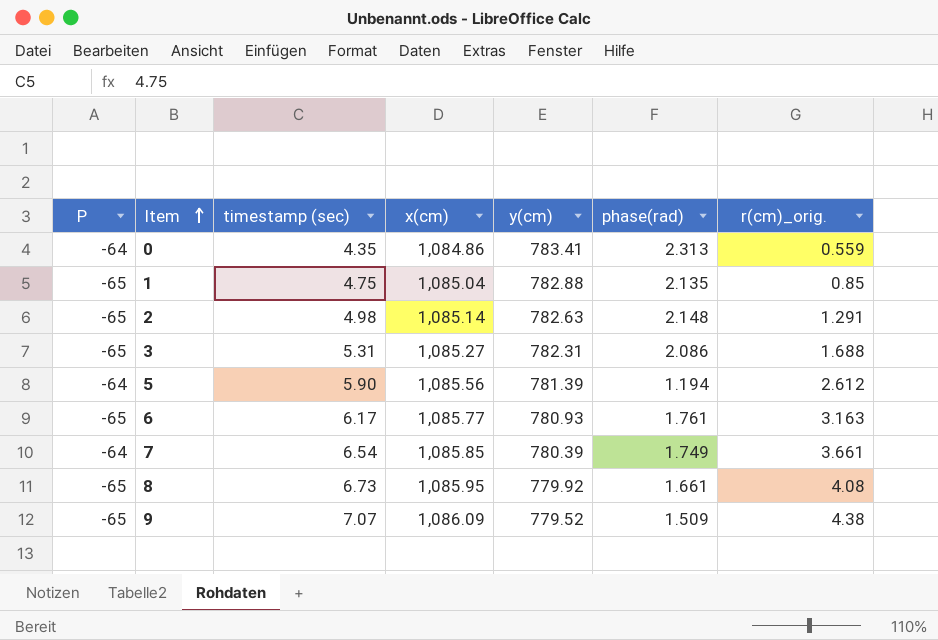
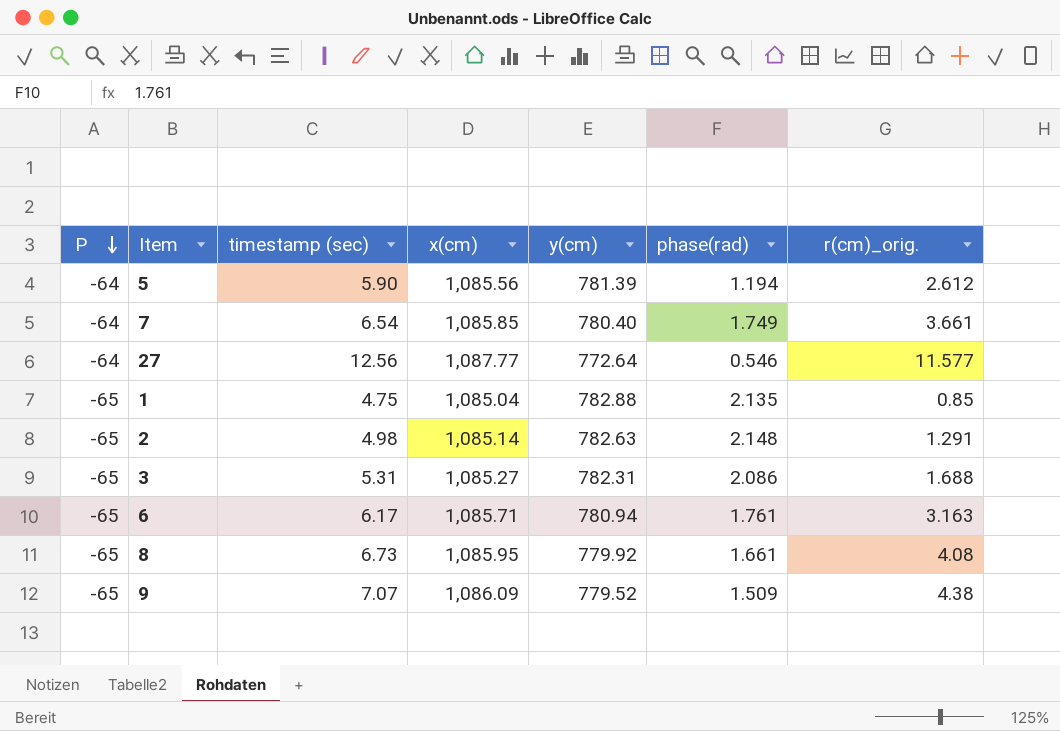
row order: Item ascending -> P descending
row 0: -64 | 4.35 | 1,084.86 | 783.41 | 2.313 | 0.559 -> none
7 | y(cm): 780.39 -> 780.40
row 27: none -> -64 | 12.56 | 1,087.77 | 772.64 | 0.546 | 11.577
6 | x(cm): 1,085.77 -> 1,085.71
6 | y(cm): 780.93 -> 780.94

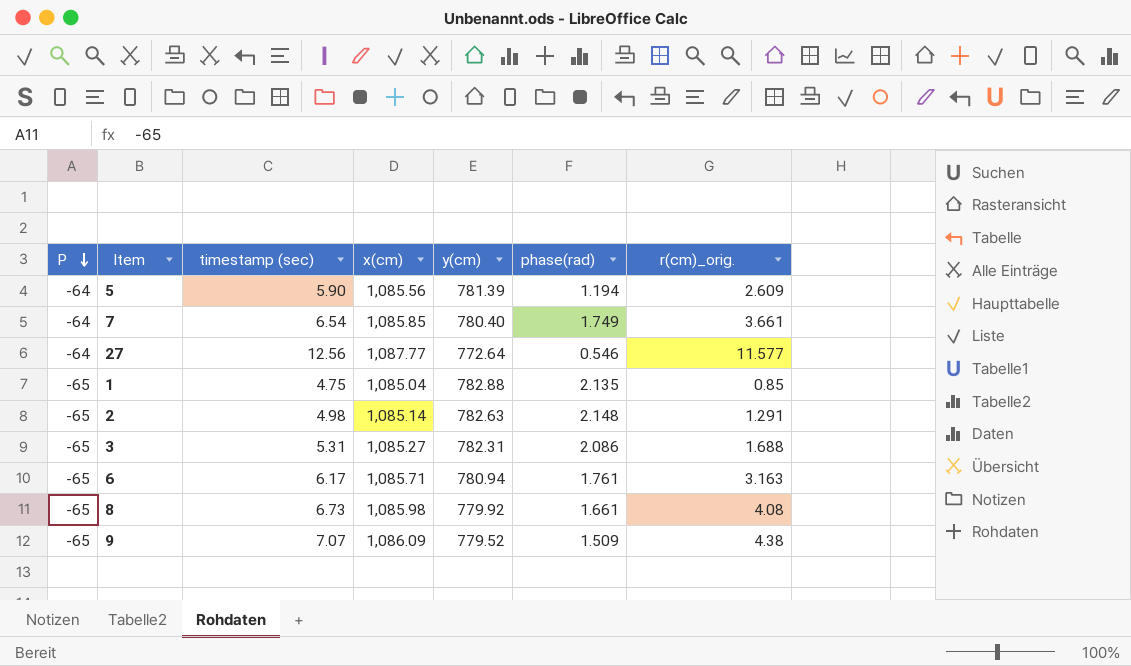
5 | r(cm)_orig.: 2.612 -> 2.609
8 | x(cm): 1,085.95 -> 1,085.98

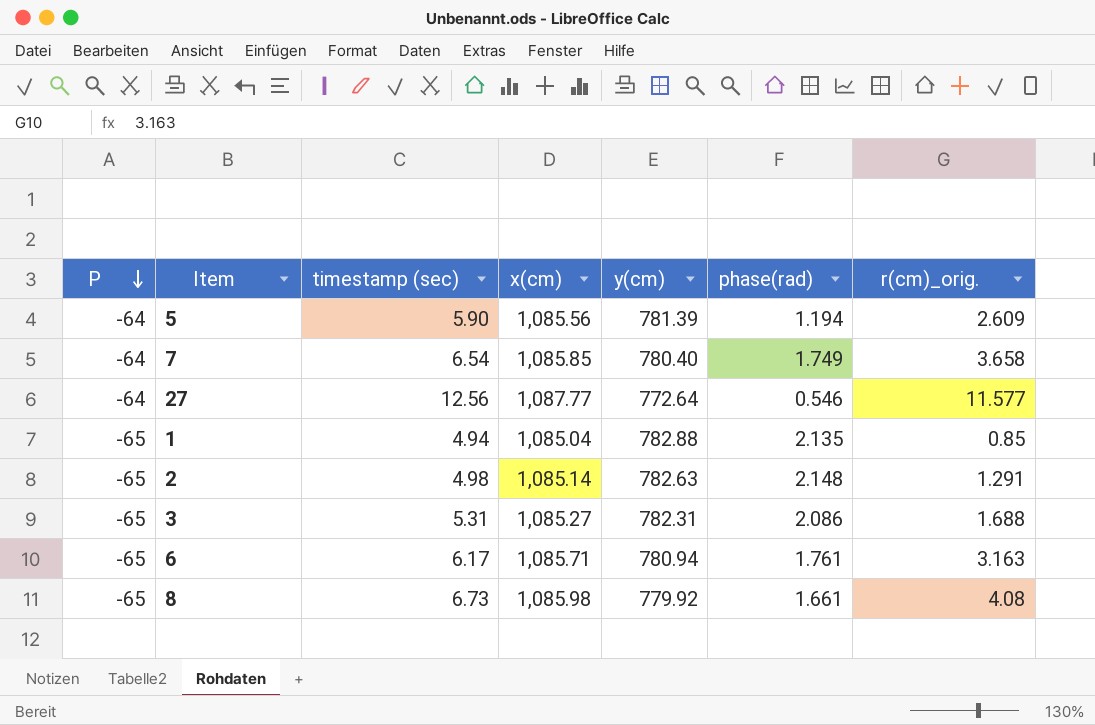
row 9: -65 | 7.07 | 1,086.09 | 779.52 | 1.509 | 4.38 -> none
7 | r(cm)_orig.: 3.661 -> 3.658
1 | timestamp (sec): 4.75 -> 4.94

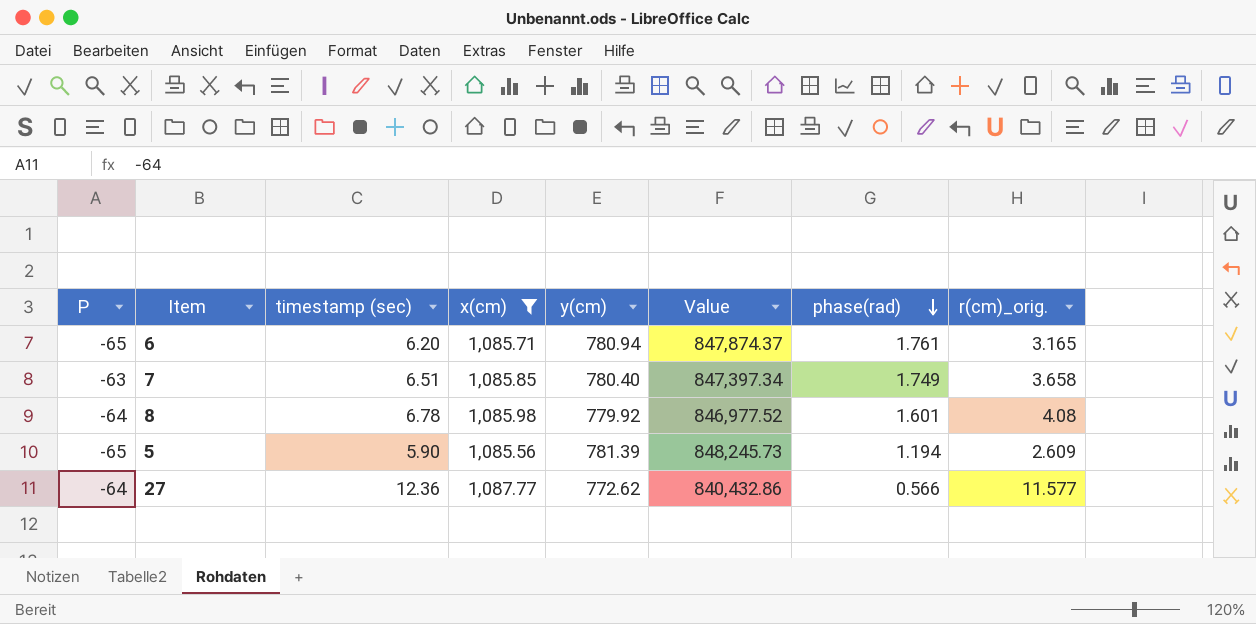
filter: none -> x(cm) >= 1,085.56
row order: P descending -> phase(rad) descending
column Value | formula: none -> [x(cm)] * [y(cm)]
6 | timestamp (sec): 6.17 -> 6.20
6 | r(cm)_orig.: 3.163 -> 3.165
7 | P: -64 -> -63
7 | timestamp (sec): 6.54 -> 6.51
8 | P: -65 -> -64
8 | timestamp (sec): 6.73 -> 6.78
8 | phase(rad): 1.661 -> 1.601
5 | P: -64 -> -65
27 | timestamp (sec): 12.56 -> 12.36
27 | y(cm): 772.64 -> 772.62
27 | phase(rad): 0.546 -> 0.566

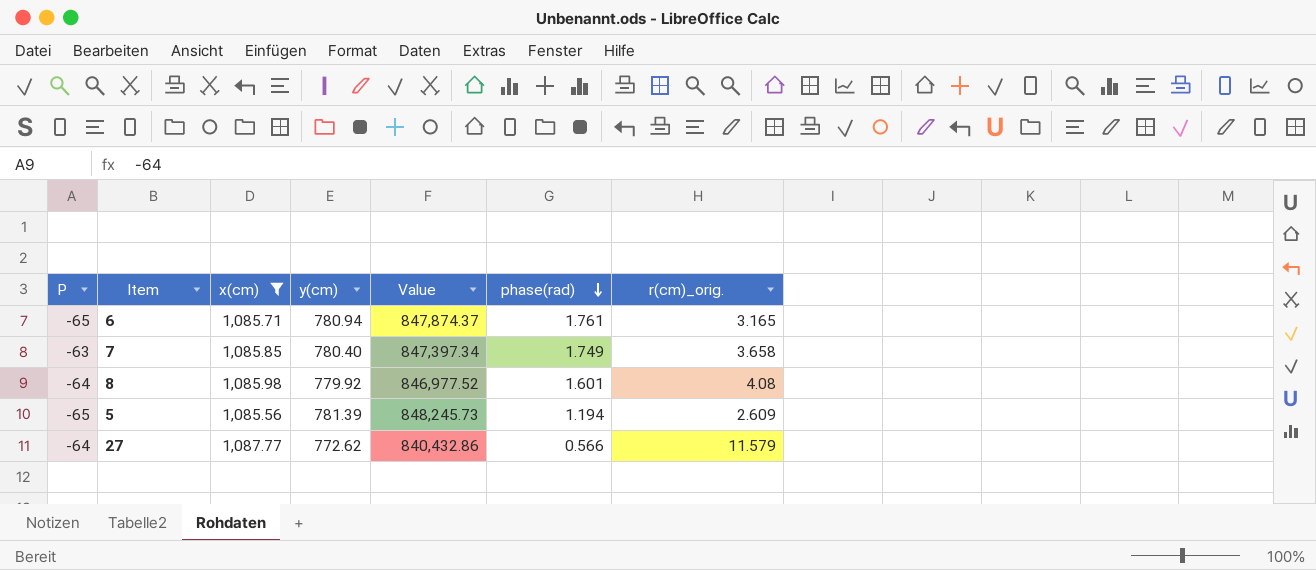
column timestamp (sec) | position: 3 -> none
27 | r(cm)_orig.: 11.577 -> 11.579

